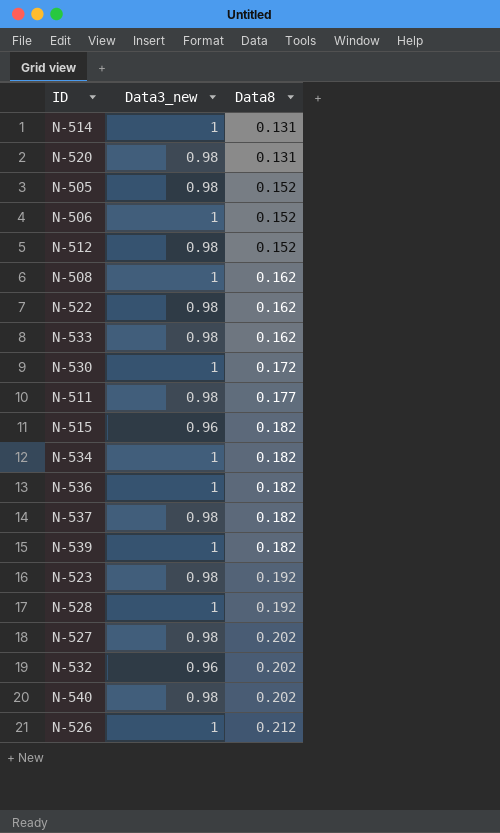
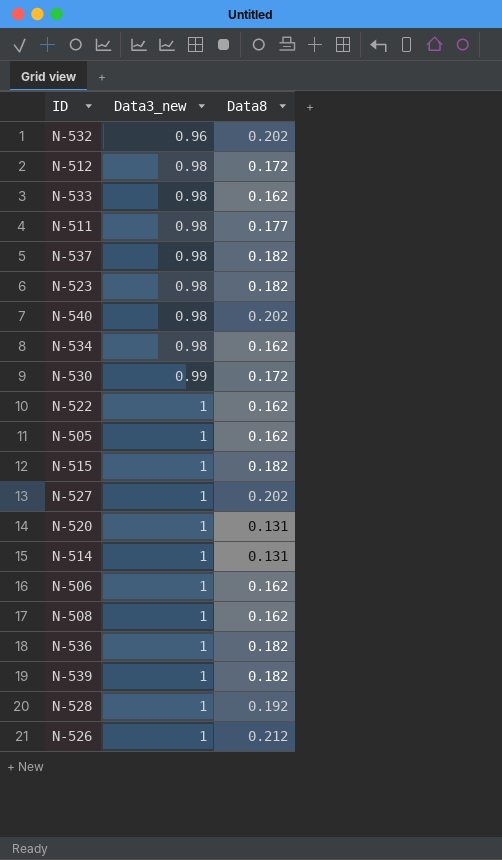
row order: Data8 ascending -> Data3_new ascending
N-512 | Data8: 0.152 -> 0.172
N-523 | Data8: 0.192 -> 0.182
N-534 | Data3_new: 1 -> 0.98
N-534 | Data8: 0.182 -> 0.162
N-530 | Data3_new: 1 -> 0.99
N-522 | Data3_new: 0.98 -> 1
N-505 | Data3_new: 0.98 -> 1
N-505 | Data8: 0.152 -> 0.162
N-515 | Data3_new: 0.96 -> 1
N-527 | Data3_new: 0.98 -> 1
N-520 | Data3_new: 0.98 -> 1
N-506 | Data8: 0.152 -> 0.162

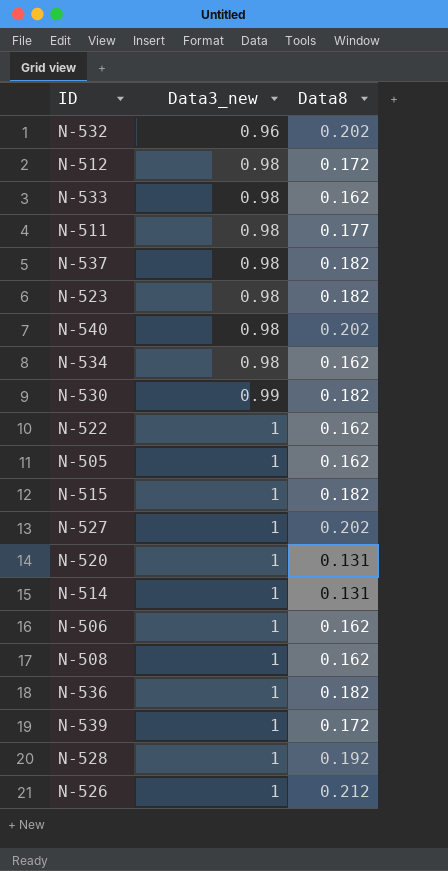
N-530 | Data8: 0.172 -> 0.182
N-539 | Data8: 0.182 -> 0.172

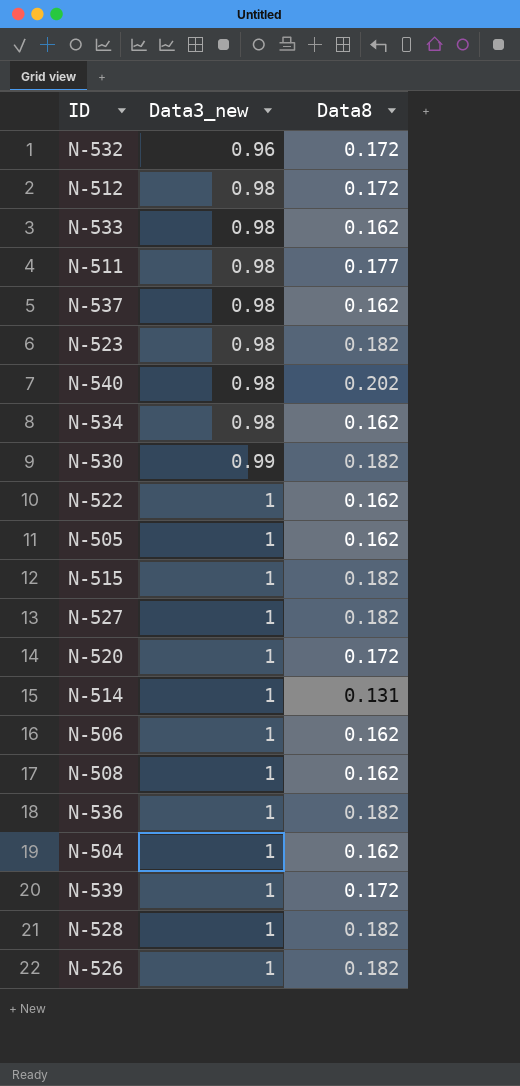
N-532 | Data8: 0.202 -> 0.172
N-537 | Data8: 0.182 -> 0.162
N-527 | Data8: 0.202 -> 0.182
N-520 | Data8: 0.131 -> 0.172
row N-504: none -> 1 | 0.162
N-528 | Data8: 0.192 -> 0.182
N-526 | Data8: 0.212 -> 0.182

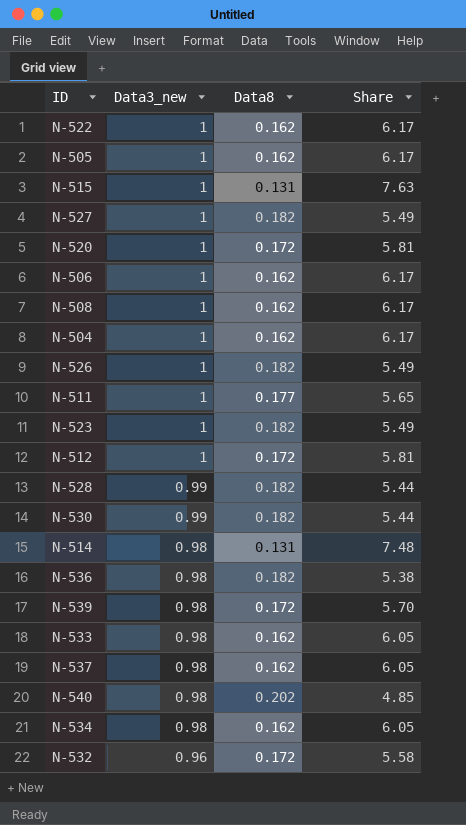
row order: Data3_new ascending -> Data3_new descending
column Share | formula: none -> [Data3_new] / [Data8]
N-515 | Data8: 0.182 -> 0.131
N-511 | Data3_new: 0.98 -> 1
N-523 | Data3_new: 0.98 -> 1
N-512 | Data3_new: 0.98 -> 1
N-528 | Data3_new: 1 -> 0.99
N-514 | Data3_new: 1 -> 0.98
N-536 | Data3_new: 1 -> 0.98
N-539 | Data3_new: 1 -> 0.98

